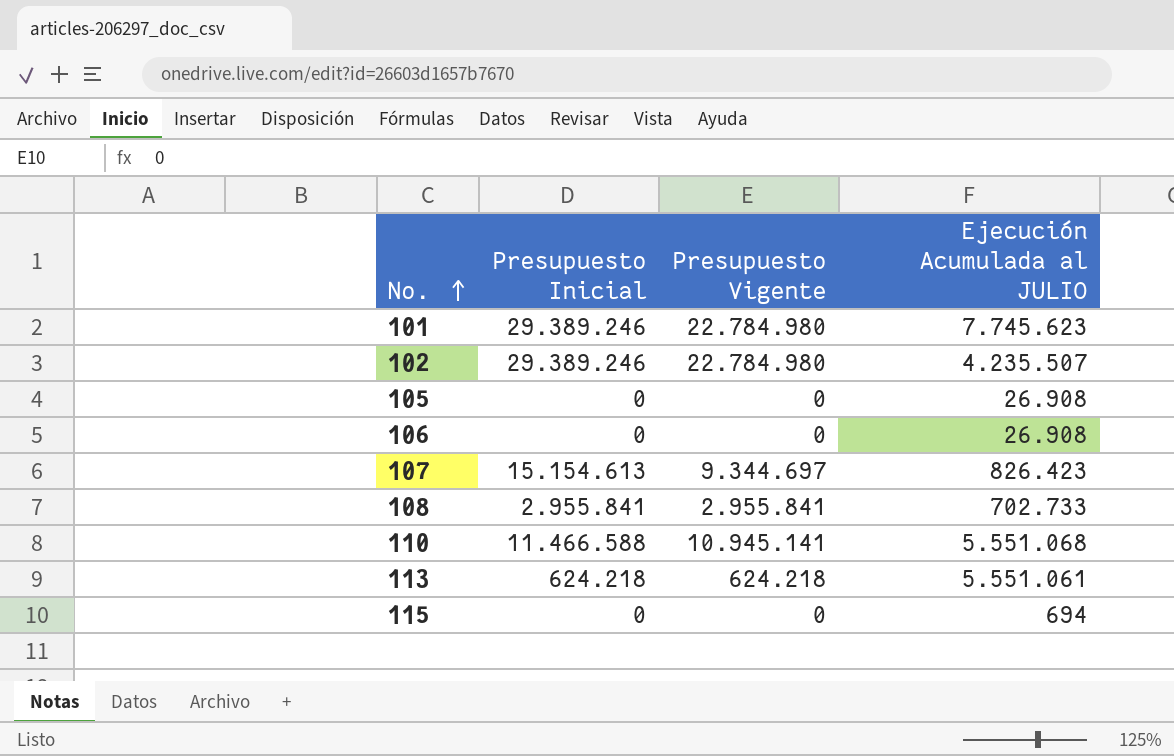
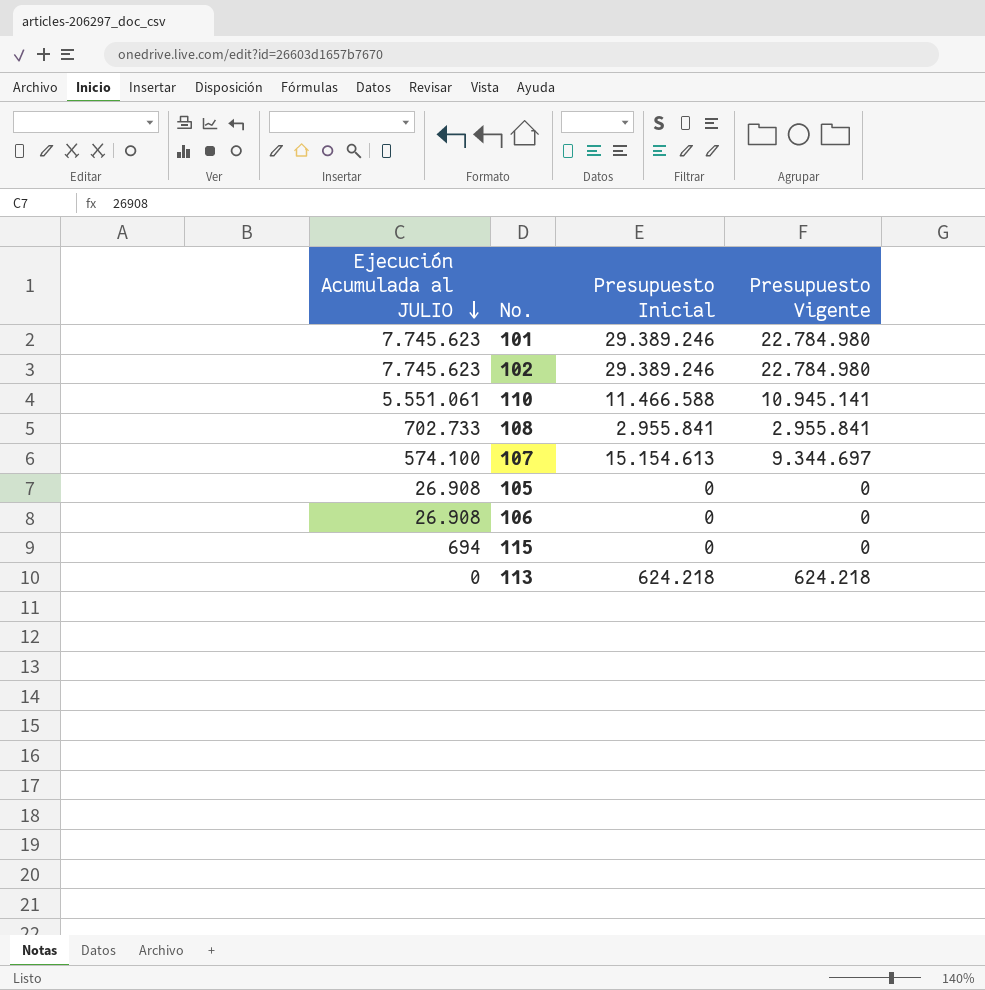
row order: No. ascending -> Ejecución Acumulada al JULIO descending
column Ejecución Acumulada al JULIO | position: 4 -> 1
102 | Ejecución Acumulada al JULIO: 4.235.507 -> 7.745.623
110 | Ejecución Acumulada al JULIO: 5.551.068 -> 5.551.061
107 | Ejecución Acumulada al JULIO: 826.423 -> 574.100
113 | Ejecución Acumulada al JULIO: 5.551.061 -> 0

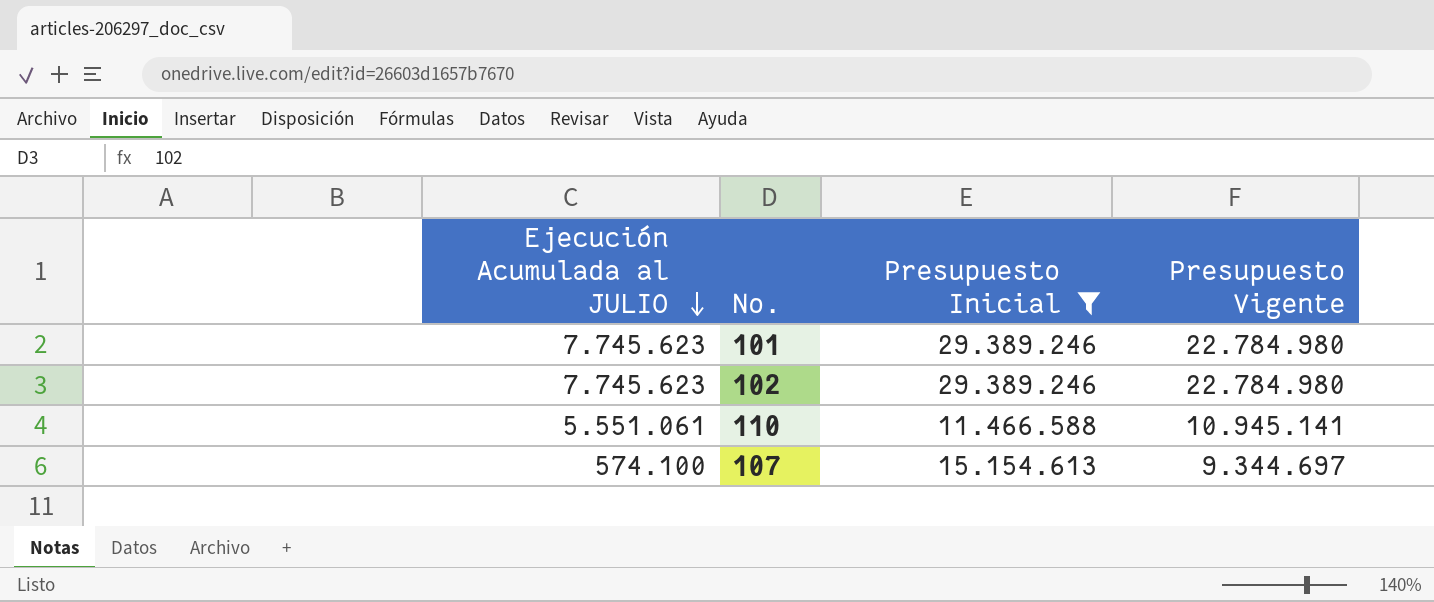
filter: none -> Presupuesto Inicial >= 11.466.588

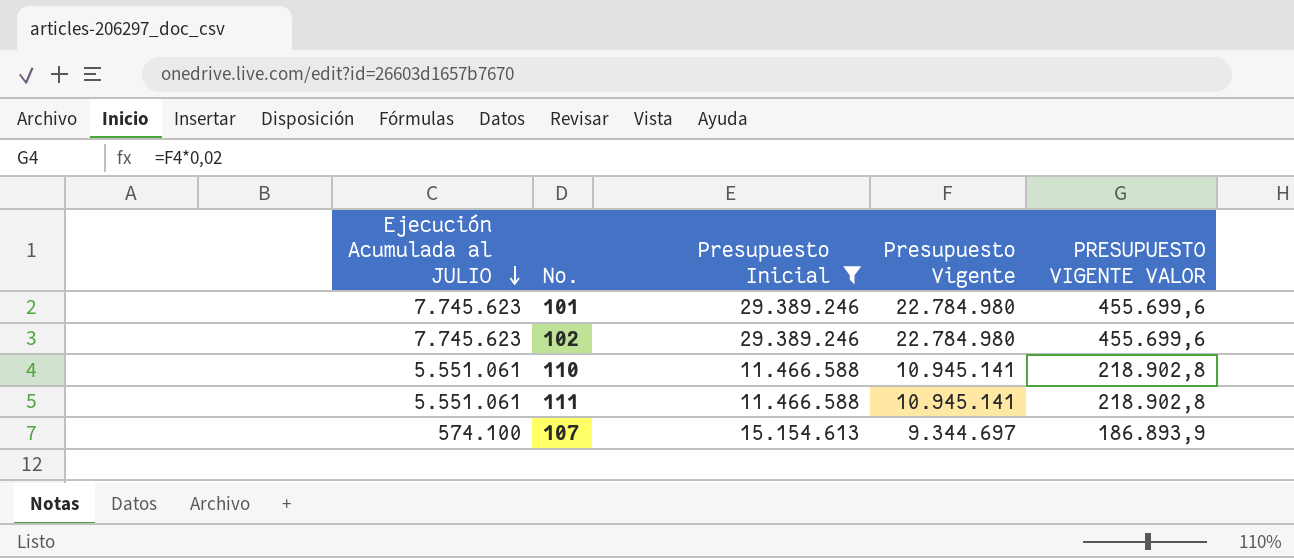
column PRESUPUESTO VIGENTE VALOR | formula: none -> [Presupuesto Vigente] * 0,02
row 111: none -> 5.551.061 | 11.466.588 | 10.945.141 | 218.902,8

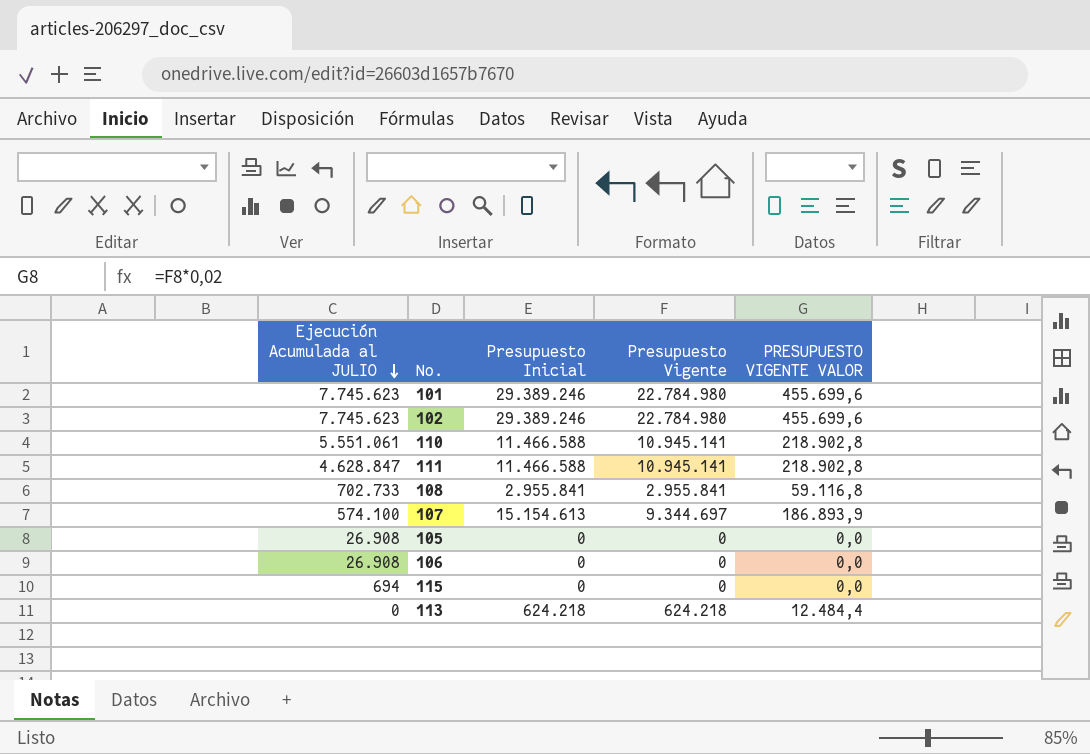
filter: Presupuesto Inicial >= 11.466.588 -> none
111 | Ejecución Acumulada al JULIO: 5.551.061 -> 4.628.847

